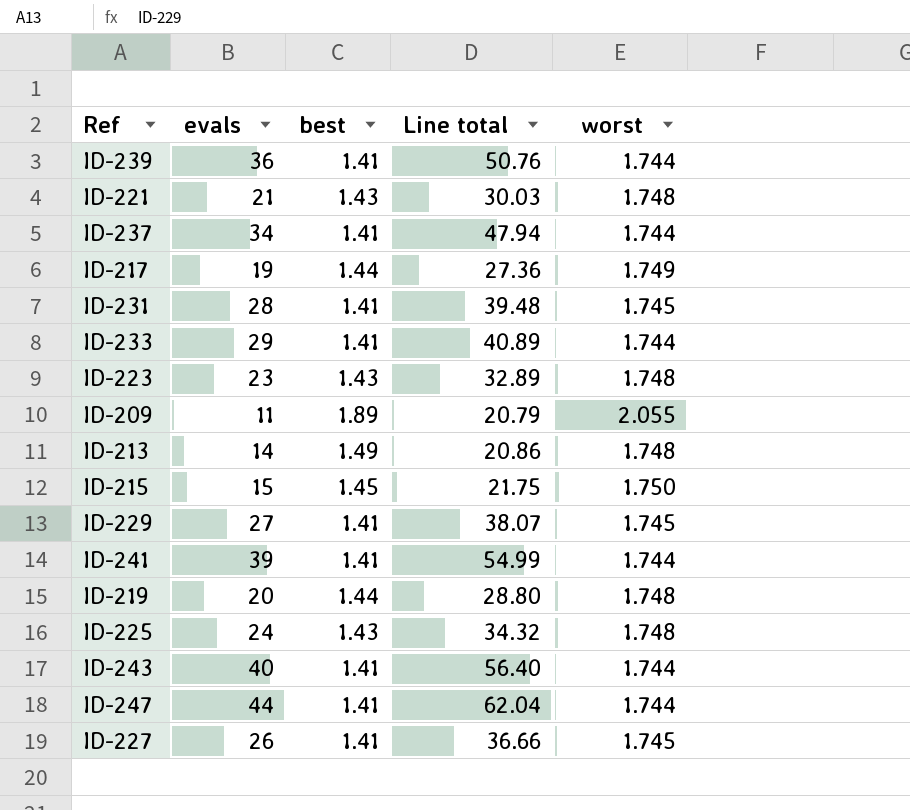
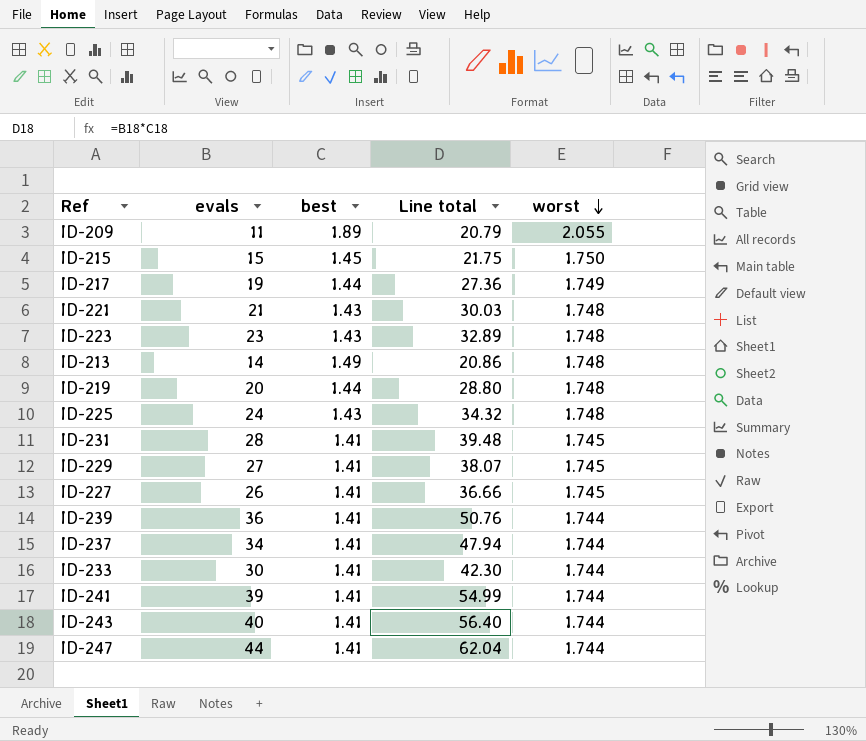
row order: none -> worst descending
ID-233 | evals: 29 -> 30
ID-233 | Line total: 40.89 -> 42.30

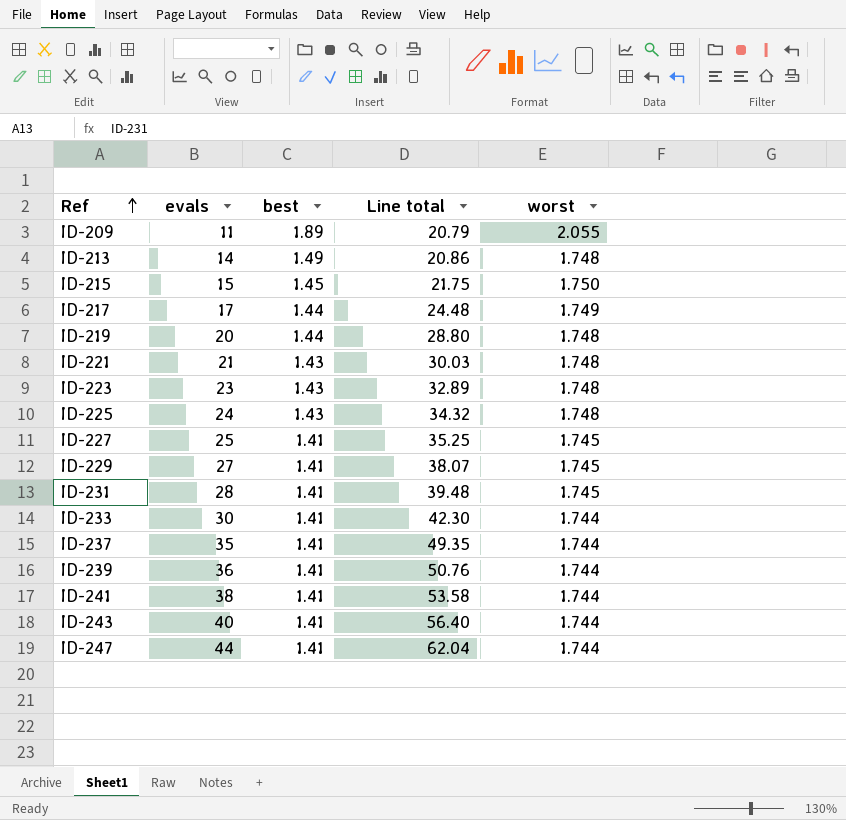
row order: worst descending -> Ref ascending
ID-217 | evals: 19 -> 17
ID-217 | Line total: 27.36 -> 24.48
ID-227 | evals: 26 -> 25
ID-227 | Line total: 36.66 -> 35.25
ID-237 | evals: 34 -> 35
ID-237 | Line total: 47.94 -> 49.35
ID-241 | evals: 39 -> 38
ID-241 | Line total: 54.99 -> 53.58

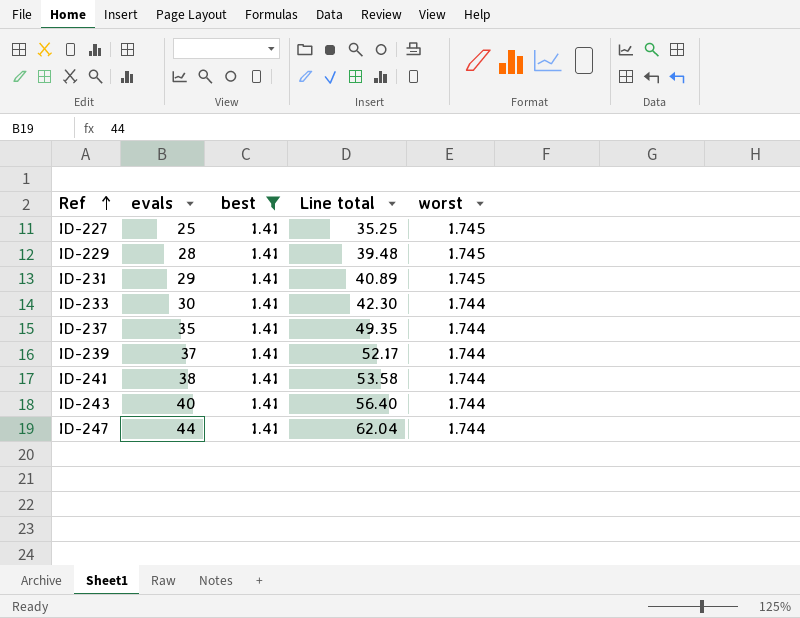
filter: none -> best = 1.41
ID-229 | evals: 27 -> 28
ID-229 | Line total: 38.07 -> 39.48
ID-231 | evals: 28 -> 29
ID-231 | Line total: 39.48 -> 40.89
ID-239 | evals: 36 -> 37
ID-239 | Line total: 50.76 -> 52.17

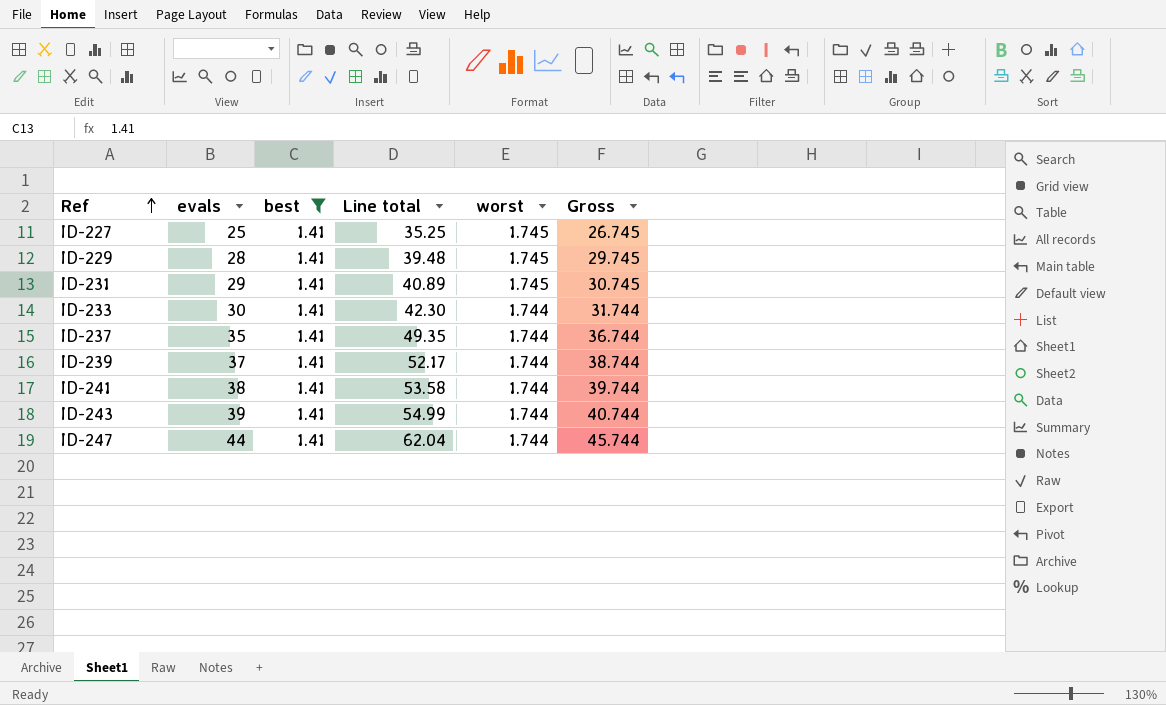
column Gross | formula: none -> [evals] + [worst]
ID-243 | evals: 40 -> 39
ID-243 | Line total: 56.40 -> 54.99

